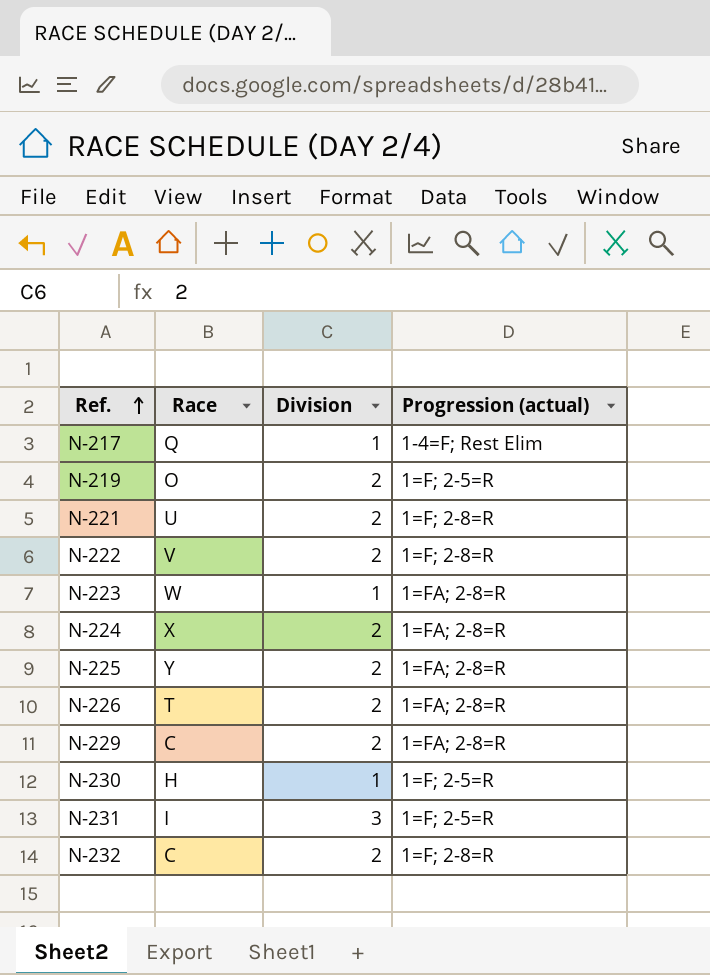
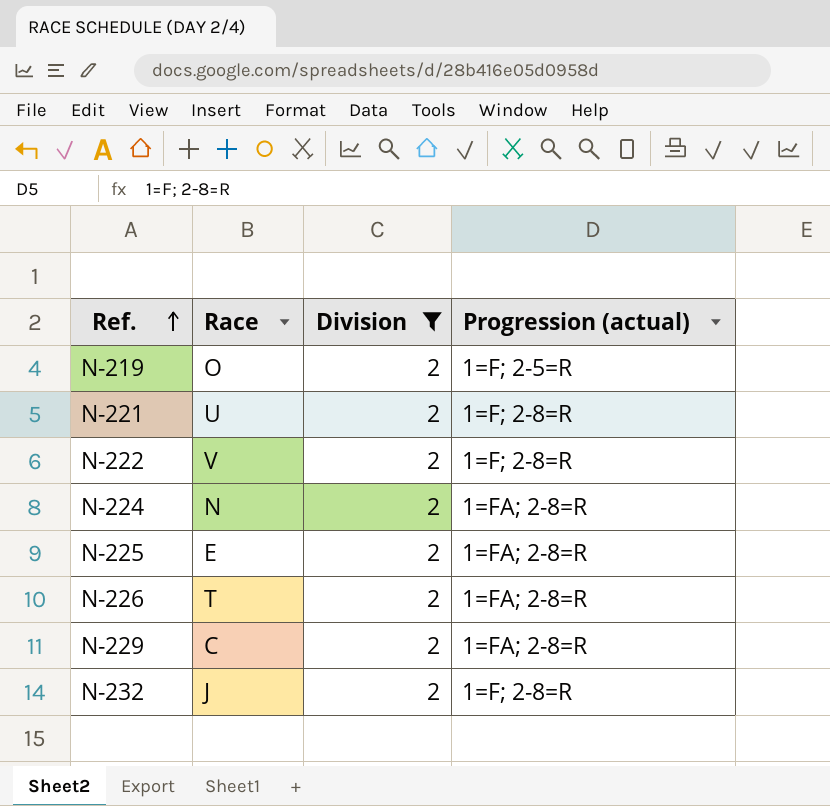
filter: none -> Division = 2
N-224 | Race: X -> N
N-225 | Race: Y -> E
N-232 | Race: C -> J

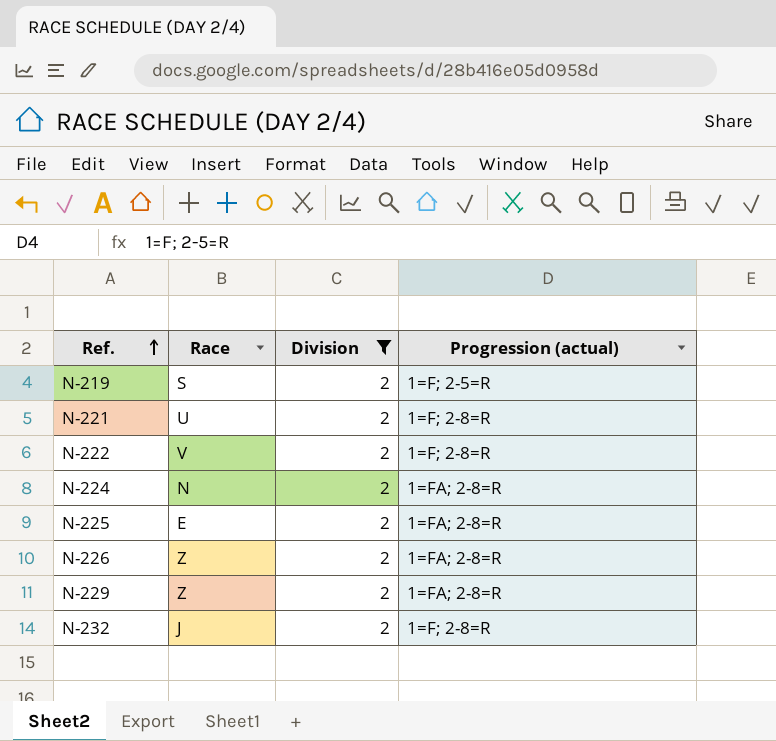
N-219 | Race: O -> S
N-226 | Race: T -> Z
N-229 | Race: C -> Z

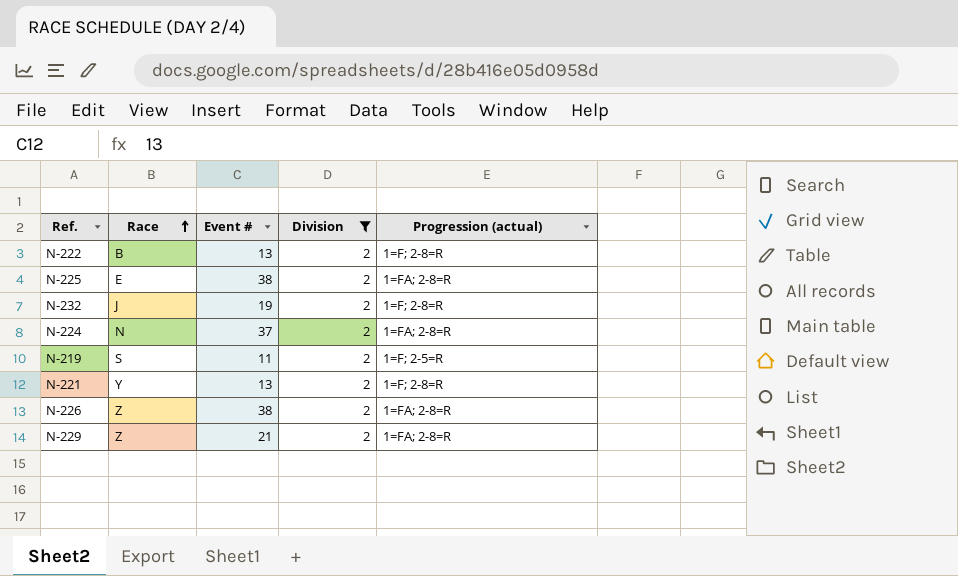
row order: Ref. ascending -> Race ascending
column Event # | position: none -> 3
N-222 | Race: V -> B
N-221 | Race: U -> Y

